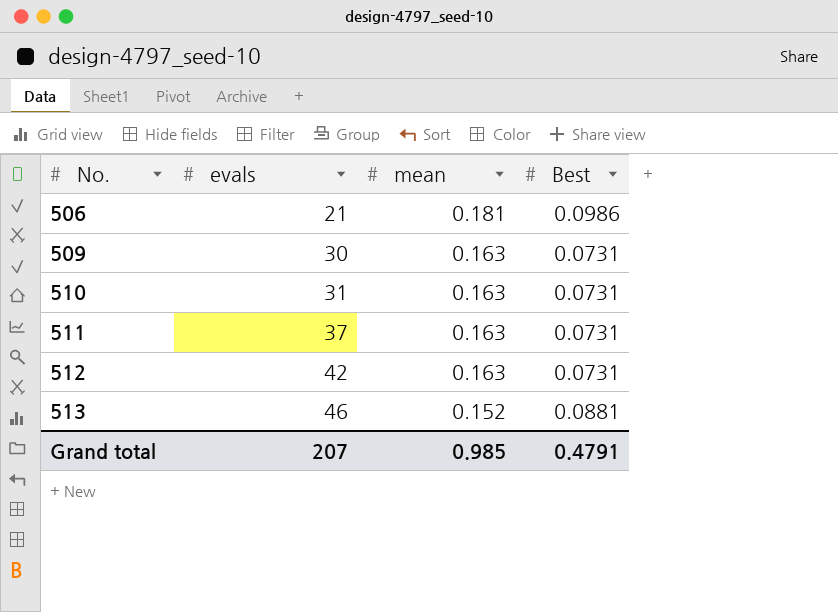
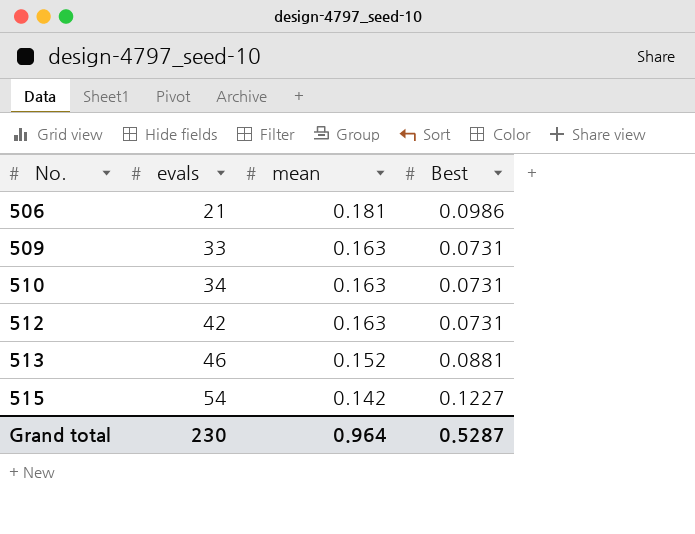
row 511: 37 | 0.163 | 0.0731 -> none
509 | evals: 30 -> 33
510 | evals: 31 -> 34
row 515: none -> 54 | 0.142 | 0.1227
Grand total | evals: 207 -> 230
Grand total | mean: 0.985 -> 0.964
Grand total | Best: 0.4791 -> 0.5287

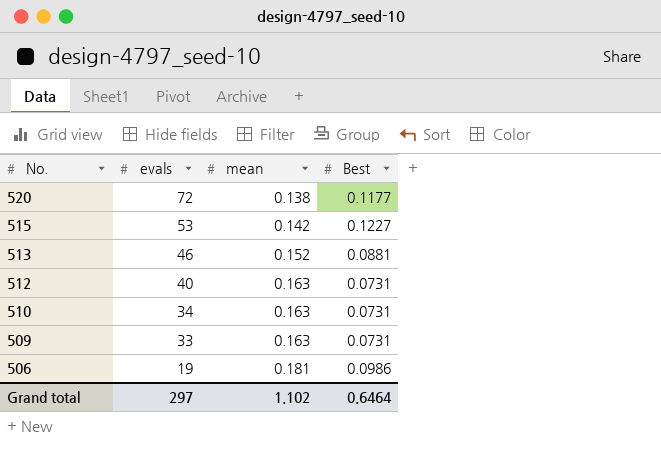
row order: No. ascending -> No. descending
row 520: none -> 72 | 0.138 | 0.1177
515 | evals: 54 -> 53
512 | evals: 42 -> 40
506 | evals: 21 -> 19
Grand total | evals: 230 -> 297
Grand total | mean: 0.964 -> 1.102
Grand total | Best: 0.5287 -> 0.6464

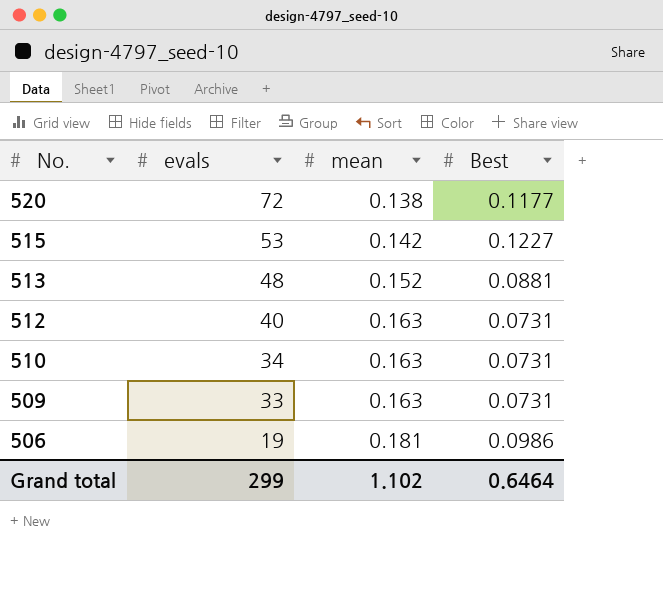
513 | evals: 46 -> 48
Grand total | evals: 297 -> 299

